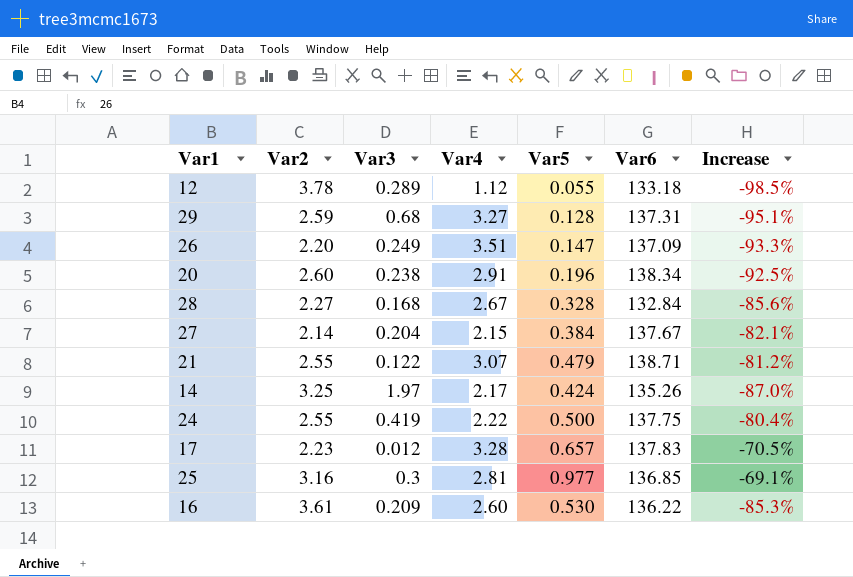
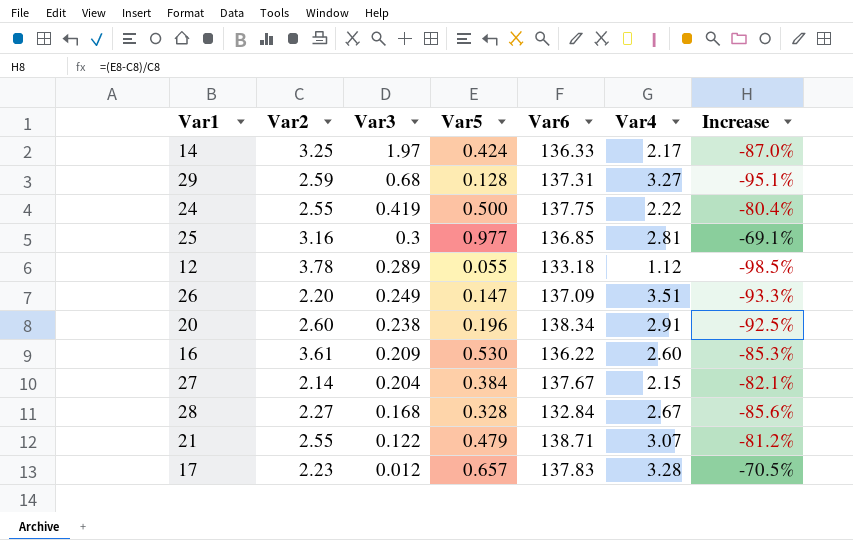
row order: none -> Var3 descending
column Var4 | position: 4 -> 6
14 | Var6: 135.26 -> 136.33

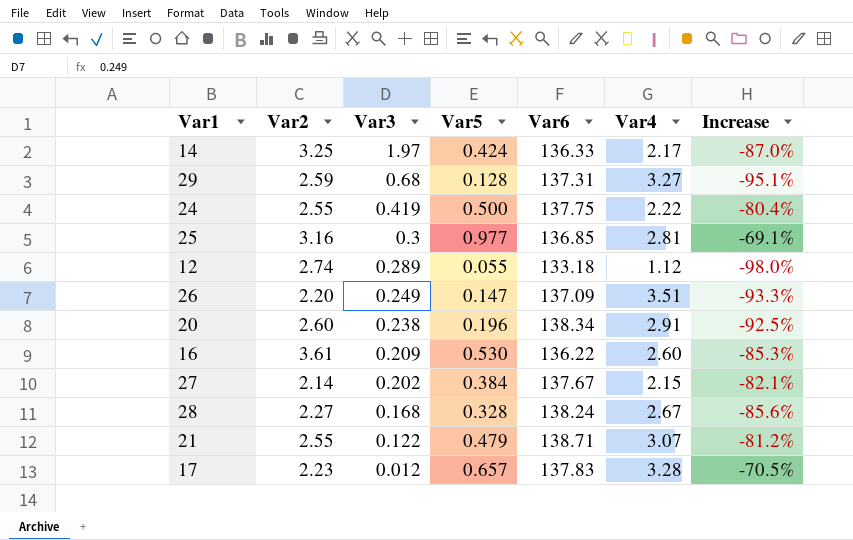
12 | Var2: 3.78 -> 2.74
12 | Increase: -98.5% -> -98.0%
27 | Var3: 0.204 -> 0.202
28 | Var6: 132.84 -> 138.24

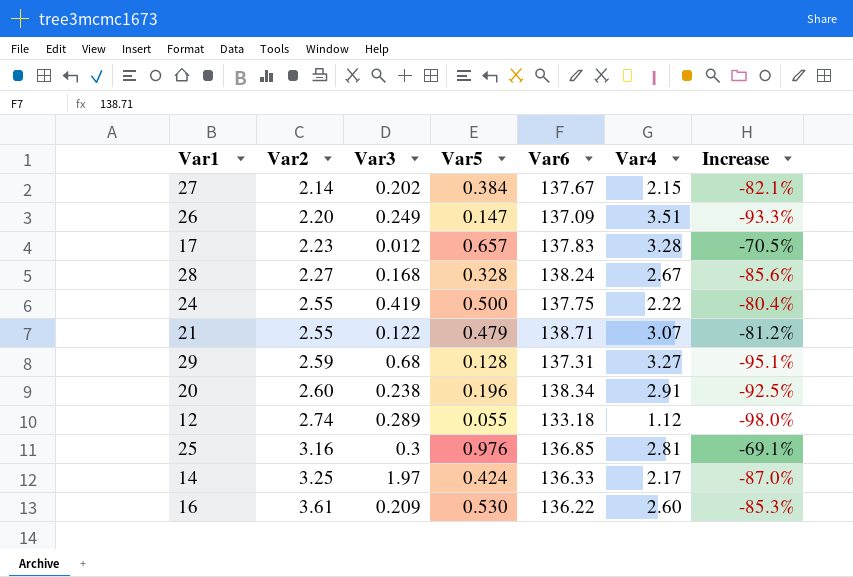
row order: Var3 descending -> Var2 ascending
25 | Var5: 0.977 -> 0.976

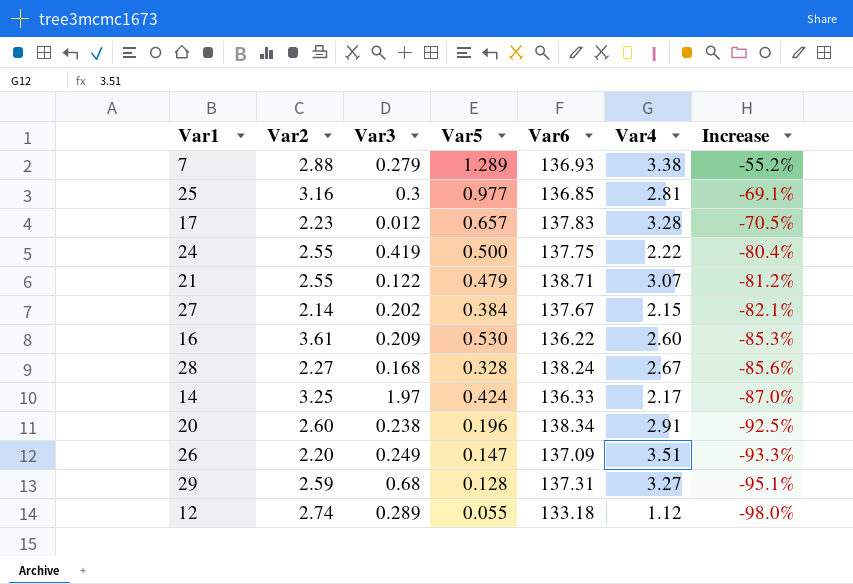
row order: Var2 ascending -> Increase descending
row 7: none -> 2.88 | 0.279 | 1.289 | 136.93 | 3.38 | -55.2%
25 | Var5: 0.976 -> 0.977

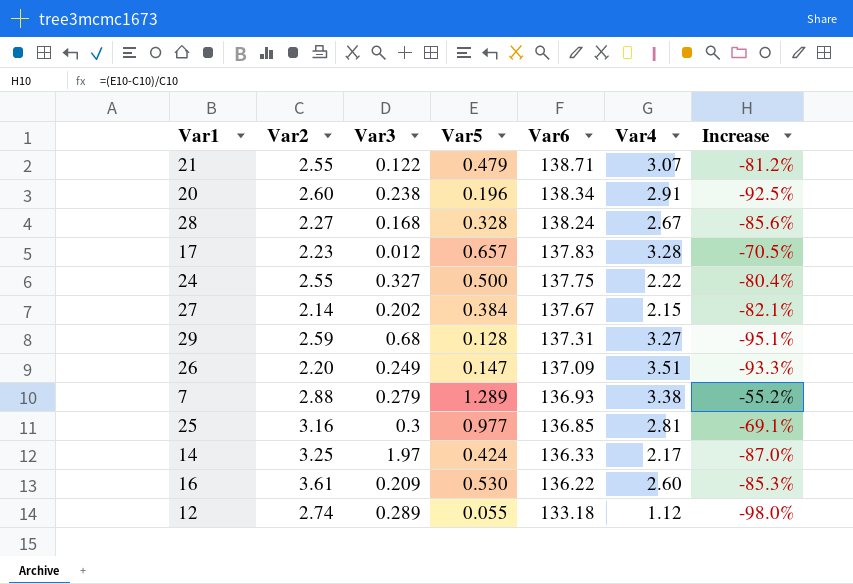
row order: Increase descending -> Var6 descending
24 | Var3: 0.419 -> 0.327

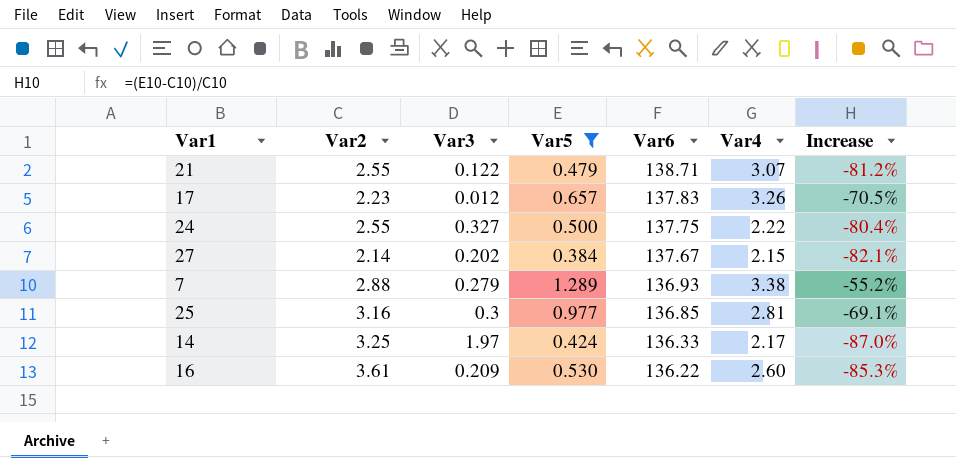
filter: none -> Var5 >= 0.384
17 | Var4: 3.28 -> 3.26

